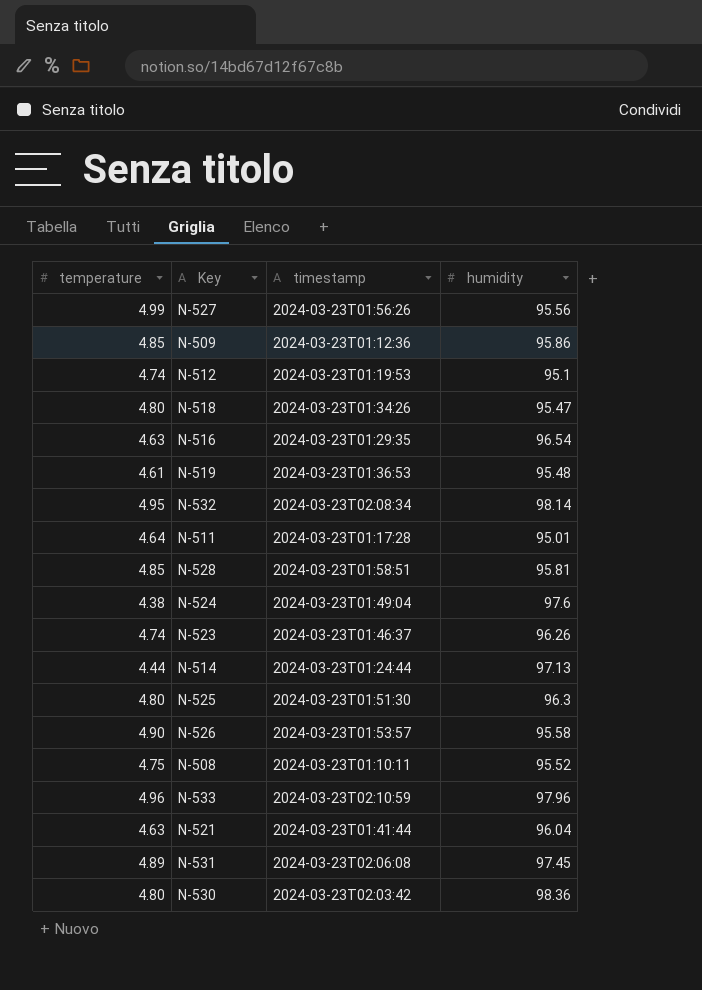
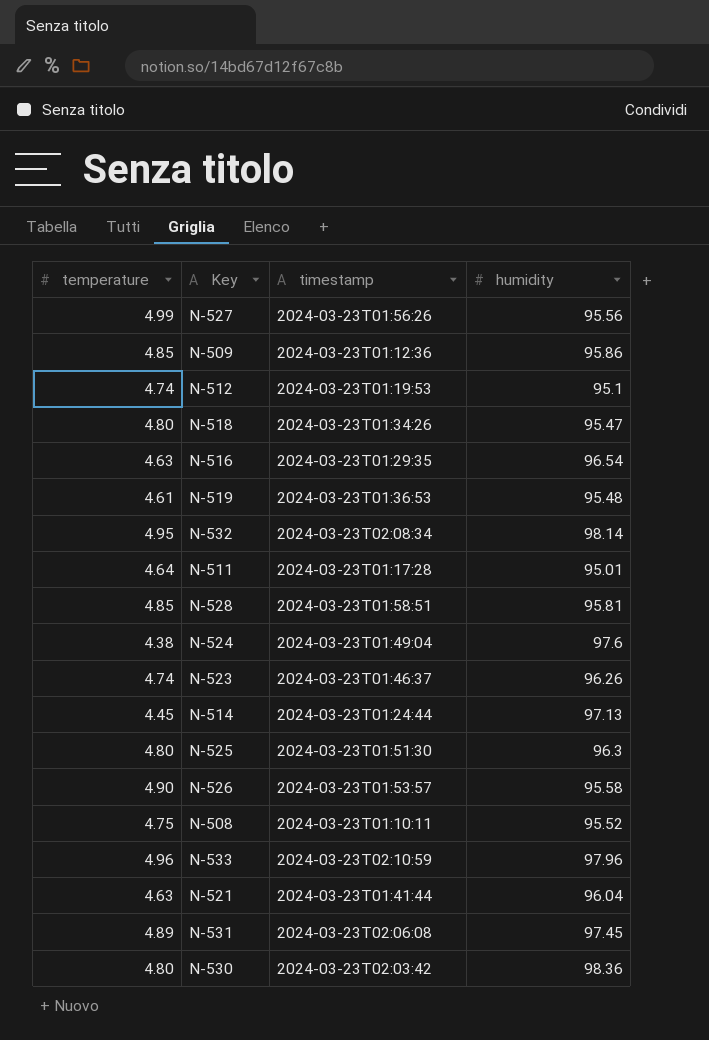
N-514 | temperature: 4.44 -> 4.45

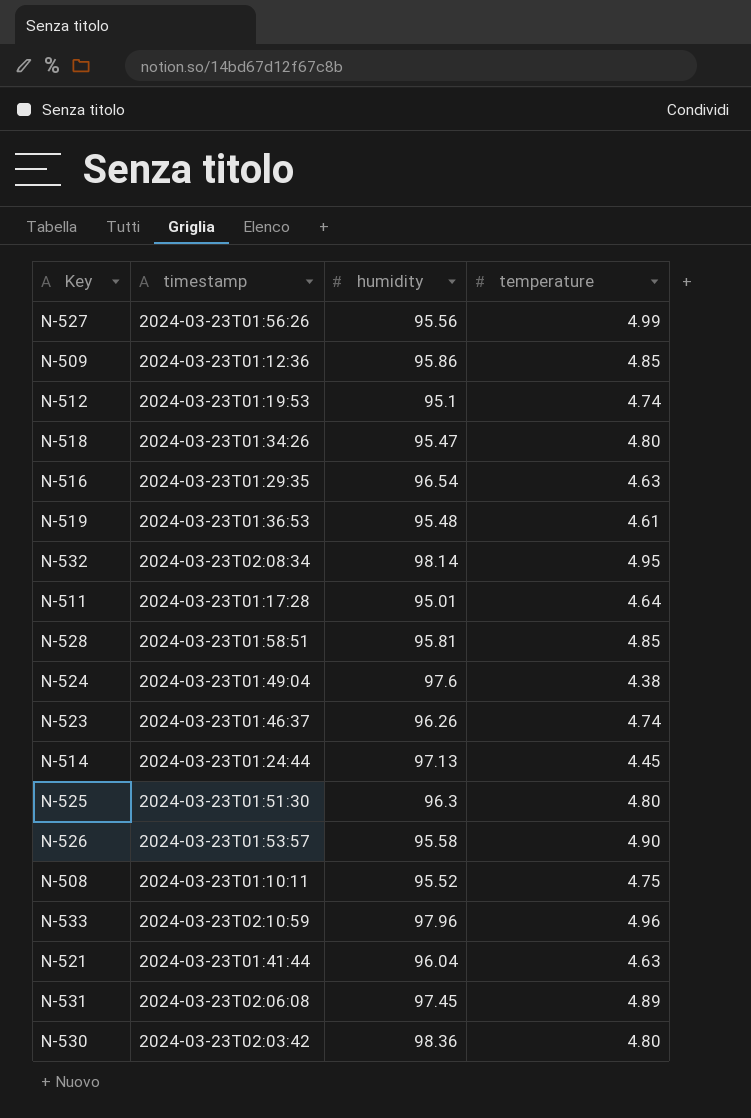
column temperature | position: 1 -> 4

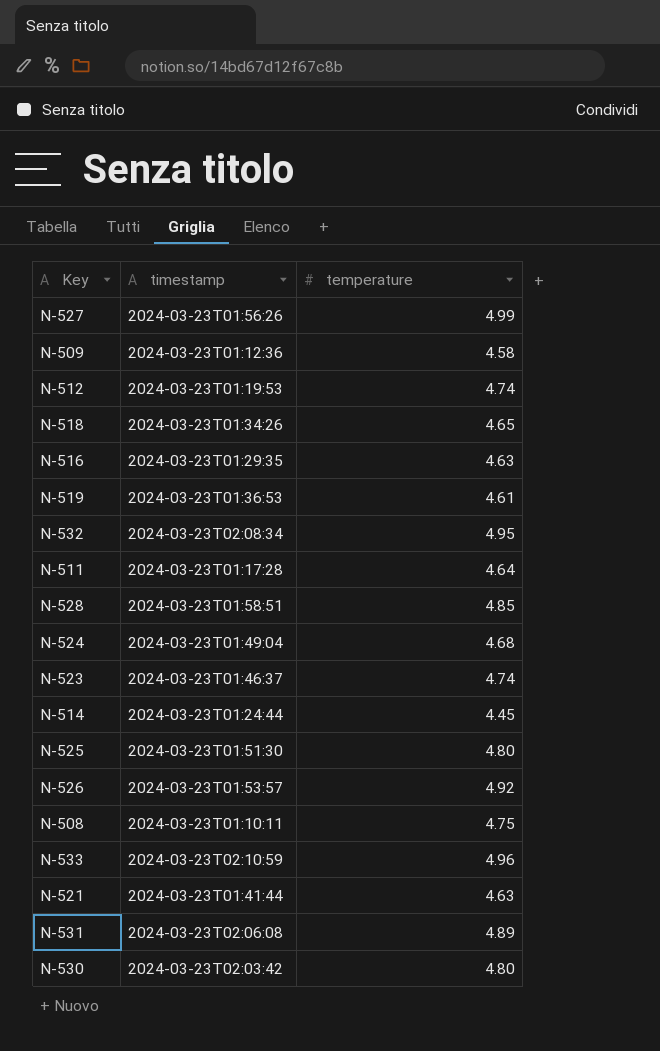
column humidity | position: 3 -> none
N-509 | temperature: 4.85 -> 4.58
N-518 | temperature: 4.80 -> 4.65
N-524 | temperature: 4.38 -> 4.68
N-526 | temperature: 4.90 -> 4.92

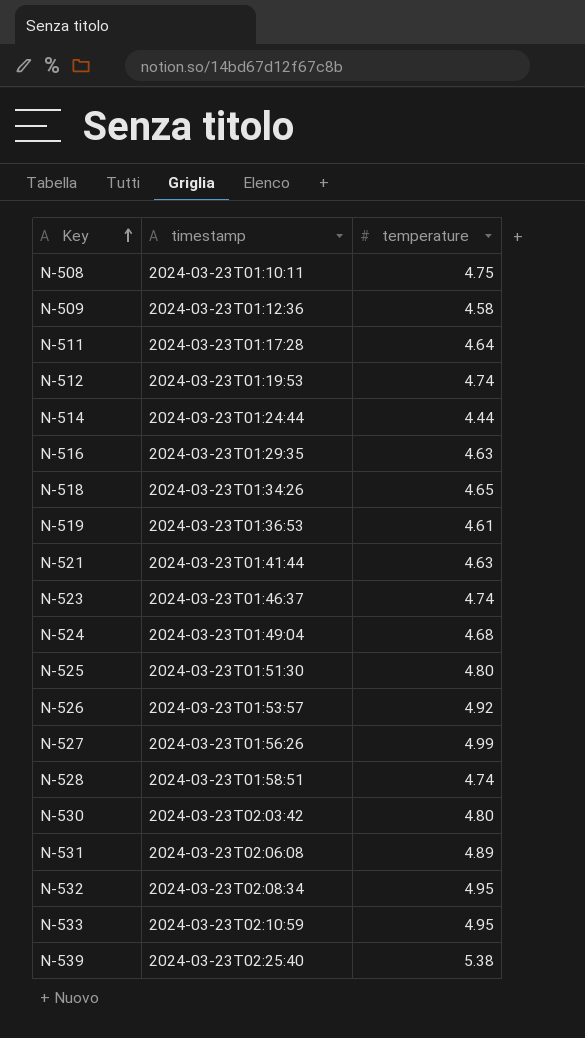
row order: none -> Key ascending
N-514 | temperature: 4.45 -> 4.44
N-528 | temperature: 4.85 -> 4.74
N-533 | temperature: 4.96 -> 4.95
row N-539: none -> 2024-03-23T02:25:40 | 5.38

